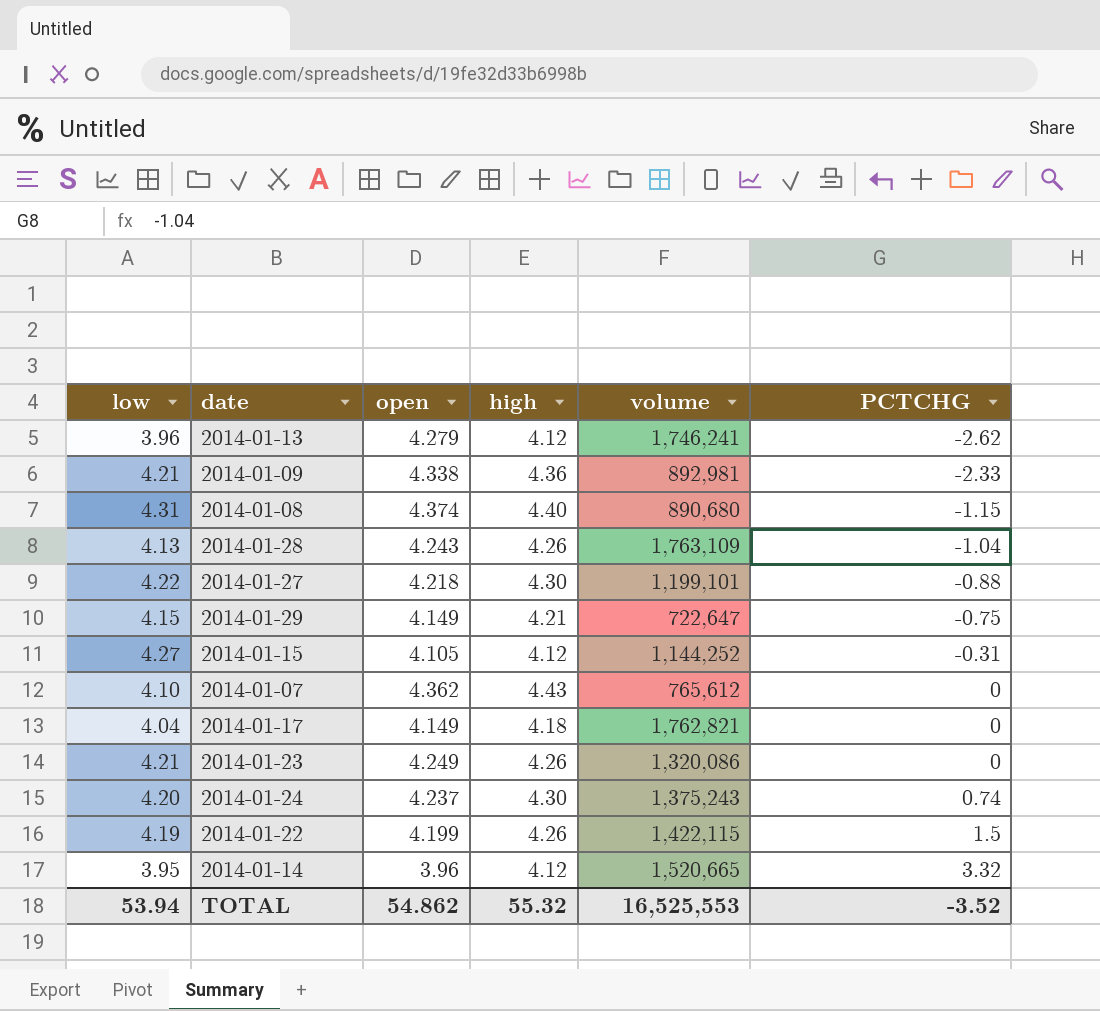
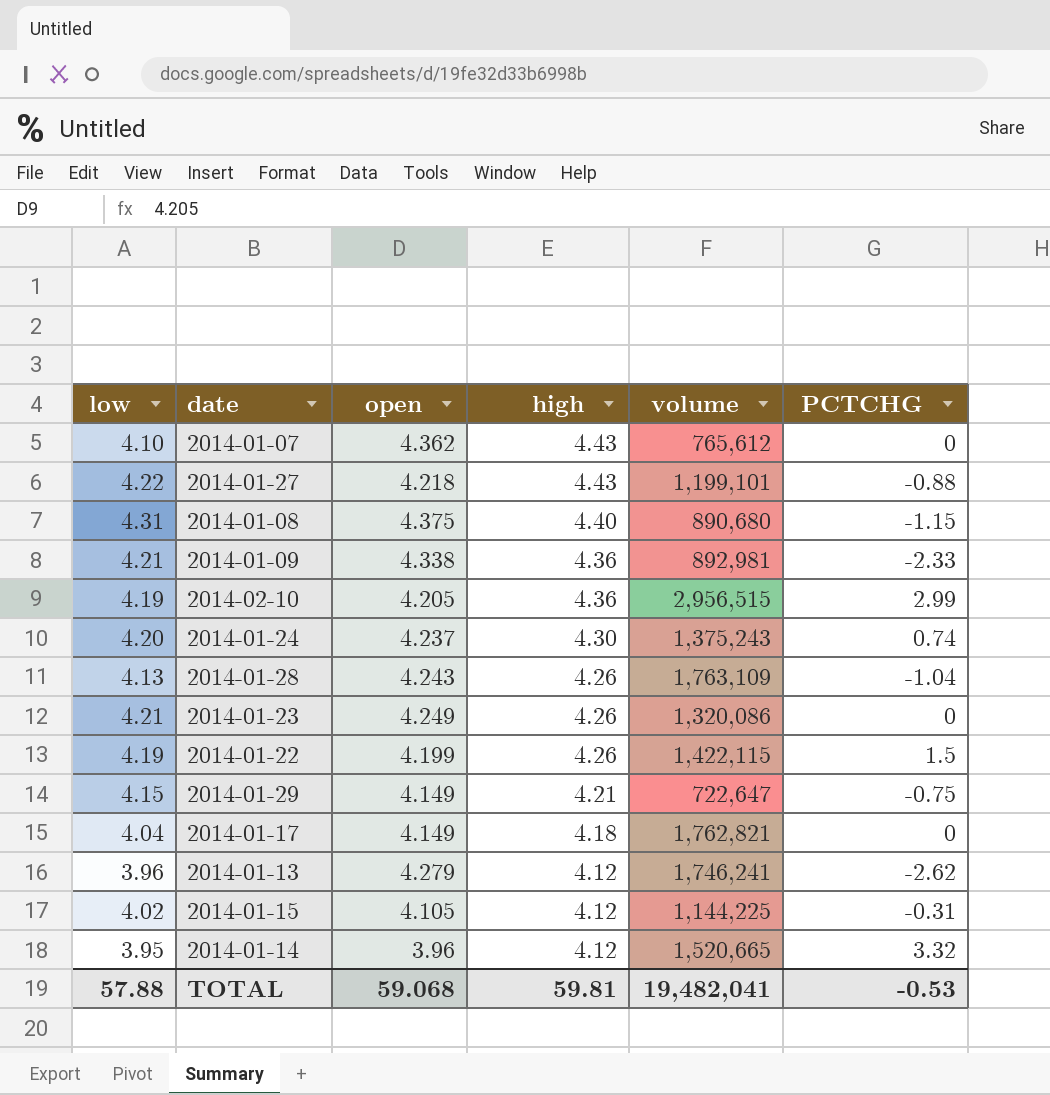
row order: PCTCHG ascending -> high descending
2014-01-27 | high: 4.30 -> 4.43
2014-01-08 | open: 4.374 -> 4.375
row 2014-02-10: none -> 4.19 | 4.205 | 4.36 | 2,956,515 | 2.99
2014-01-15 | low: 4.27 -> 4.02
2014-01-15 | volume: 1,144,252 -> 1,144,225
TOTAL | low: 53.94 -> 57.88
TOTAL | open: 54.862 -> 59.068
TOTAL | high: 55.32 -> 59.81
TOTAL | volume: 16,525,553 -> 19,482,041
TOTAL | PCTCHG: -3.52 -> -0.53

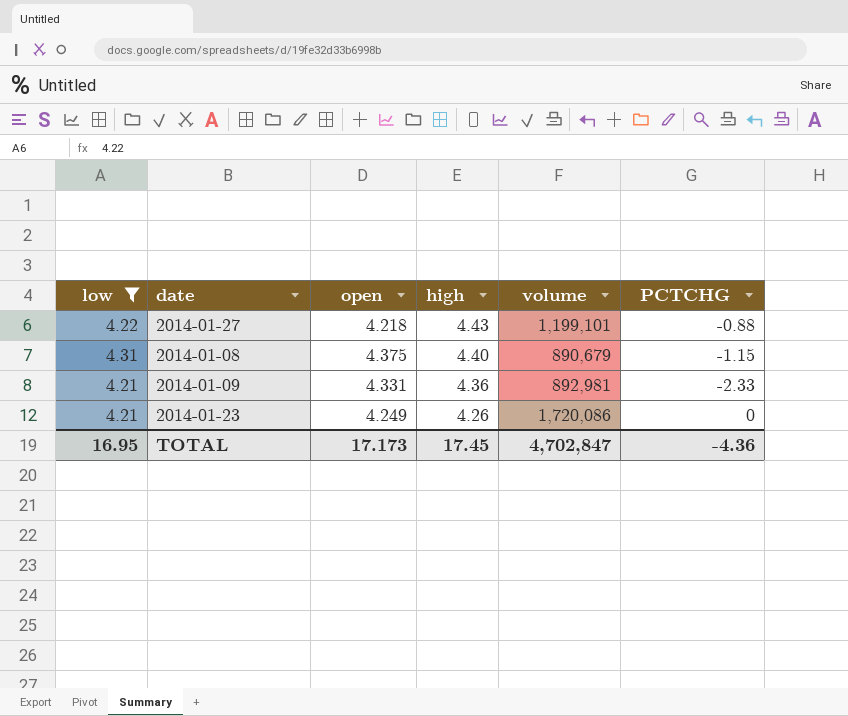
filter: none -> low >= 4.21
2014-01-08 | volume: 890,680 -> 890,679
2014-01-09 | open: 4.338 -> 4.331
2014-01-23 | volume: 1,320,086 -> 1,720,086
TOTAL | low: 57.88 -> 16.95
TOTAL | open: 59.068 -> 17.173
TOTAL | high: 59.81 -> 17.45
TOTAL | volume: 19,482,041 -> 4,702,847
TOTAL | PCTCHG: -0.53 -> -4.36

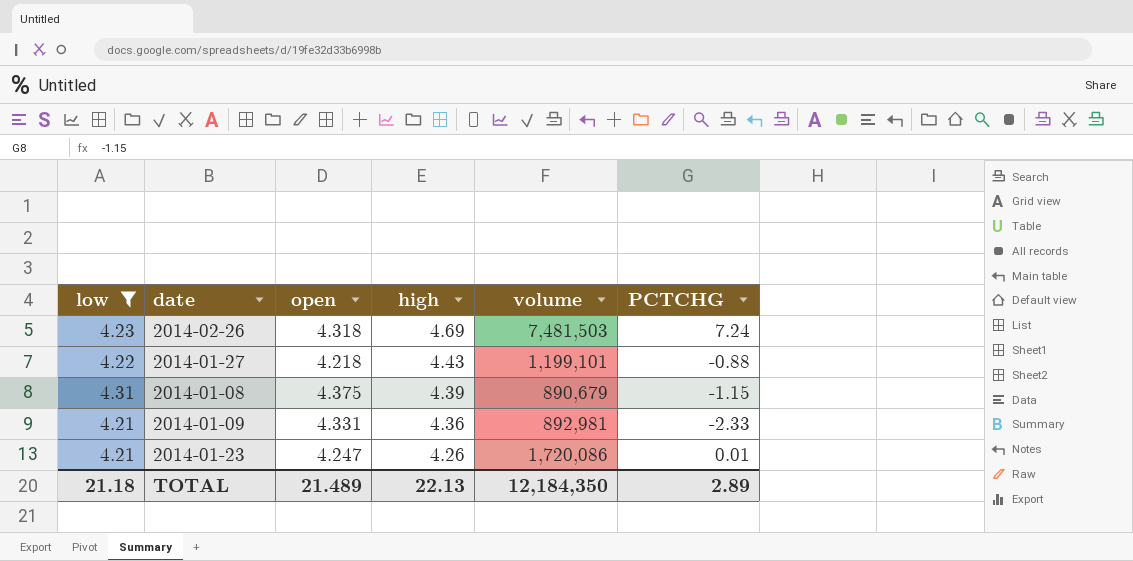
row 2014-02-26: none -> 4.23 | 4.318 | 4.69 | 7,481,503 | 7.24
2014-01-08 | high: 4.40 -> 4.39
2014-01-23 | open: 4.249 -> 4.247
2014-01-23 | PCTCHG: 0 -> 0.01
TOTAL | low: 16.95 -> 21.18
TOTAL | open: 17.173 -> 21.489
TOTAL | high: 17.45 -> 22.13
TOTAL | volume: 4,702,847 -> 12,184,350
TOTAL | PCTCHG: -4.36 -> 2.89

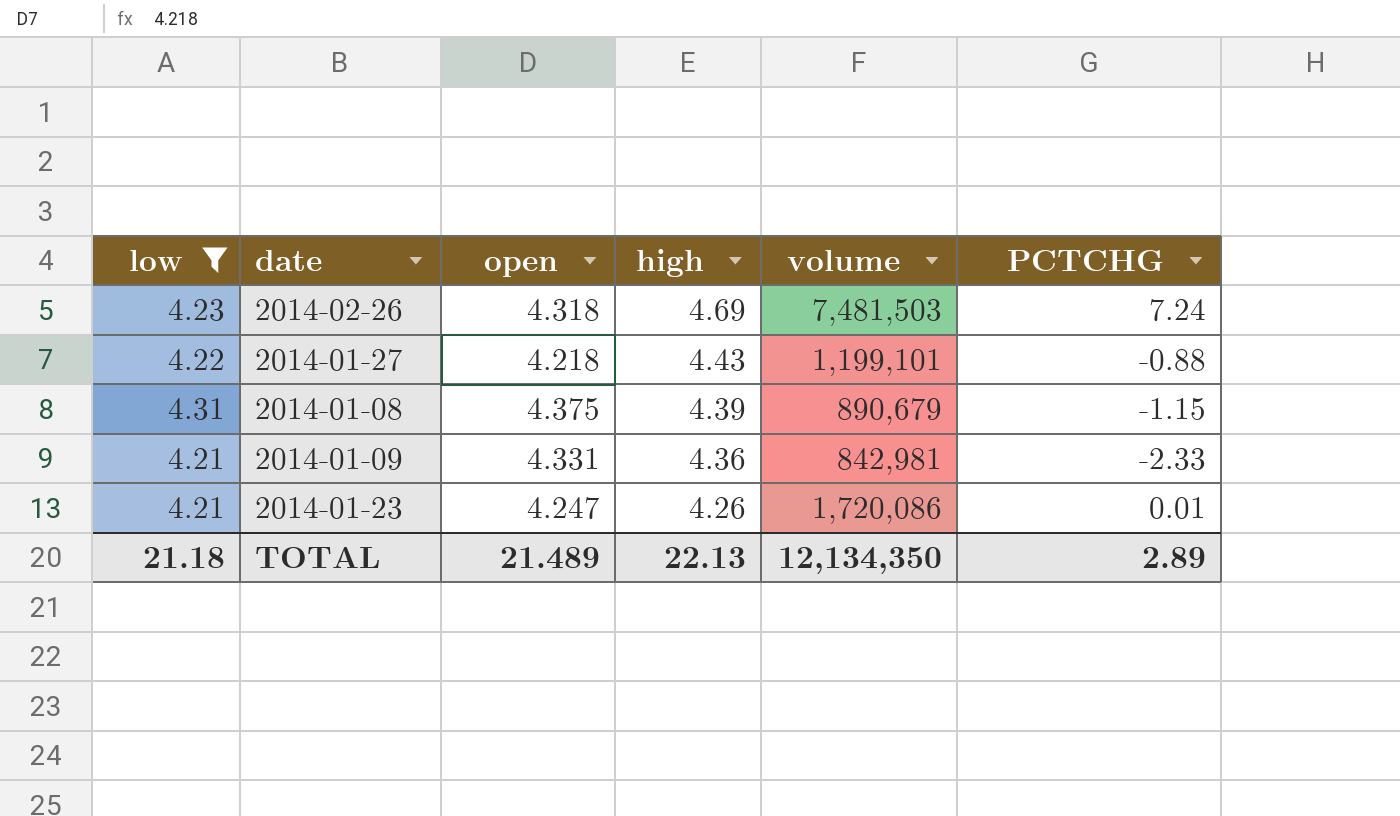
2014-01-09 | volume: 892,981 -> 842,981
TOTAL | volume: 12,184,350 -> 12,134,350

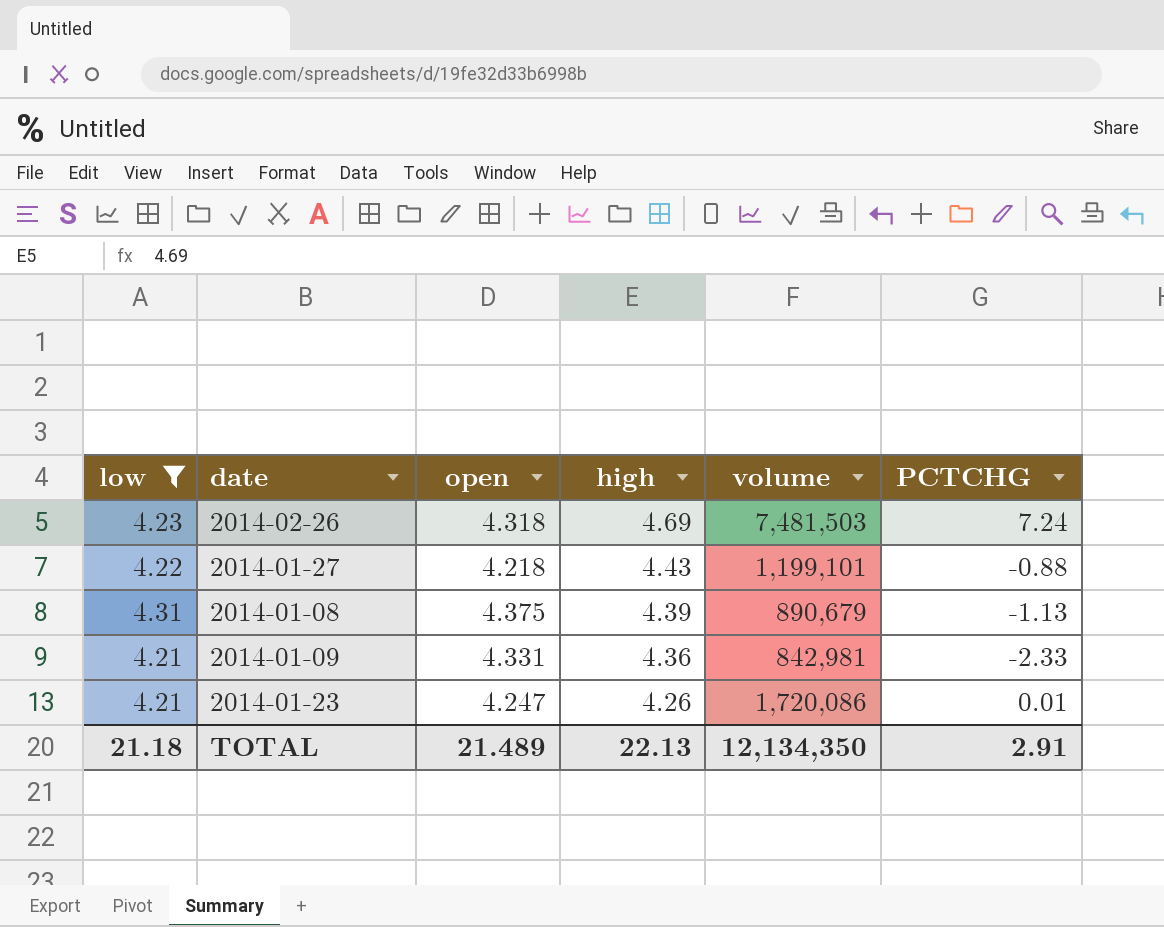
2014-01-08 | PCTCHG: -1.15 -> -1.13
TOTAL | PCTCHG: 2.89 -> 2.91

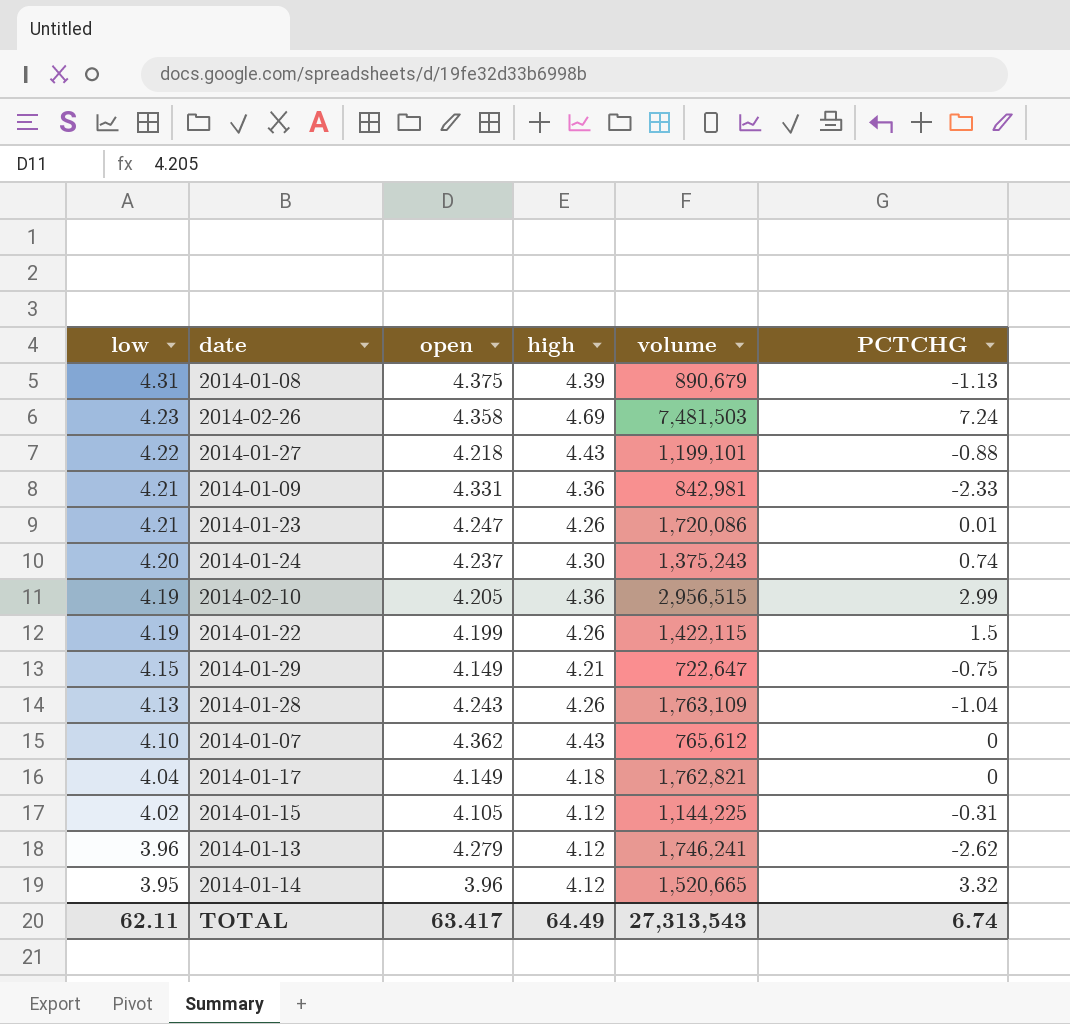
filter: low >= 4.21 -> none
row order: high descending -> low descending
2014-02-26 | open: 4.318 -> 4.358
TOTAL | low: 21.18 -> 62.11
TOTAL | open: 21.489 -> 63.417
TOTAL | high: 22.13 -> 64.49
TOTAL | volume: 12,134,350 -> 27,313,543
TOTAL | PCTCHG: 2.91 -> 6.74

